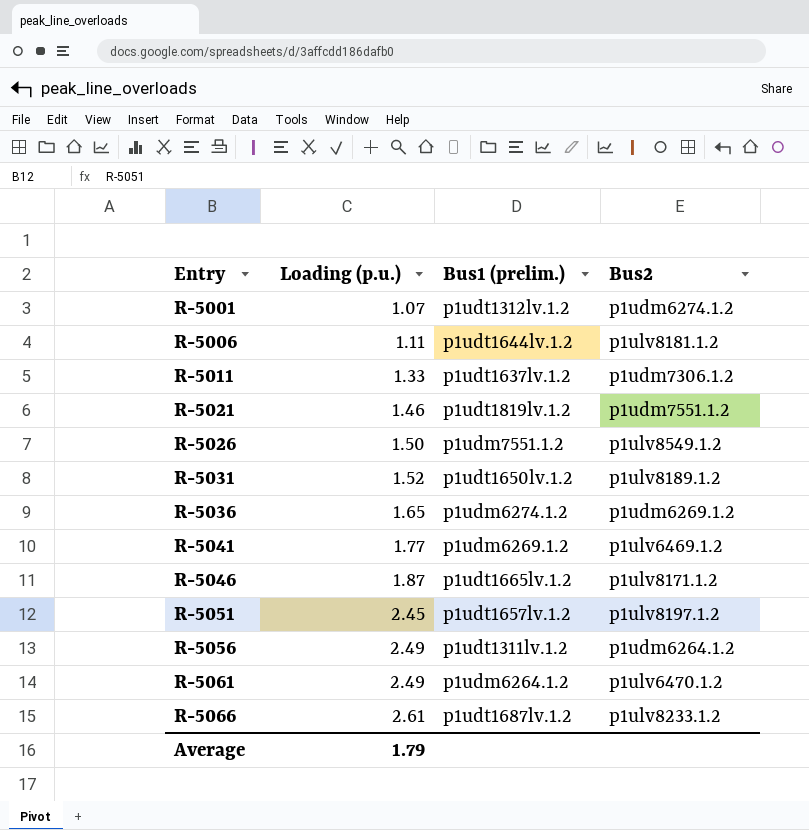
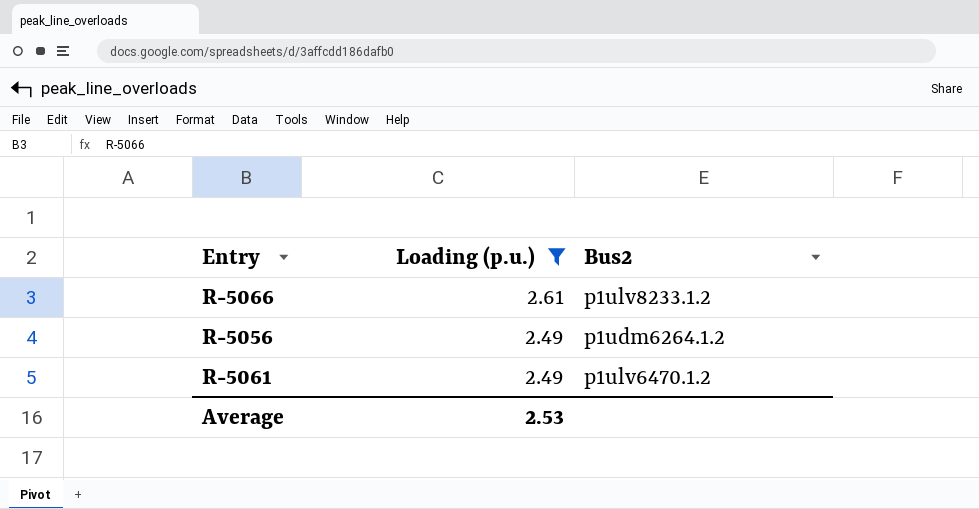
filter: none -> Loading (p.u.) >= 2.49
row order: Entry ascending -> Loading (p.u.) descending
column Bus1 (prelim.) | position: 3 -> none
Average | Loading (p.u.): 1.79 -> 2.53

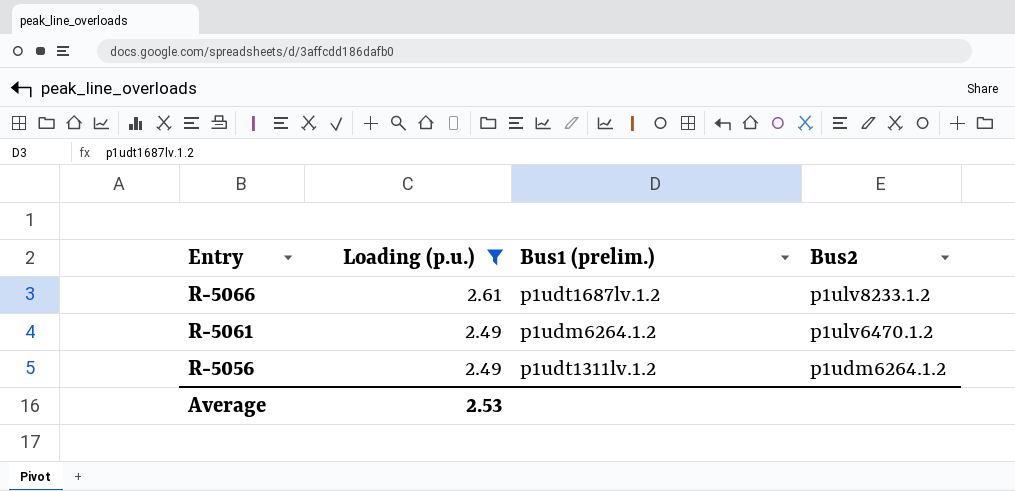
row order: Loading (p.u.) descending -> Entry descending
column Bus1 (prelim.) | position: none -> 3

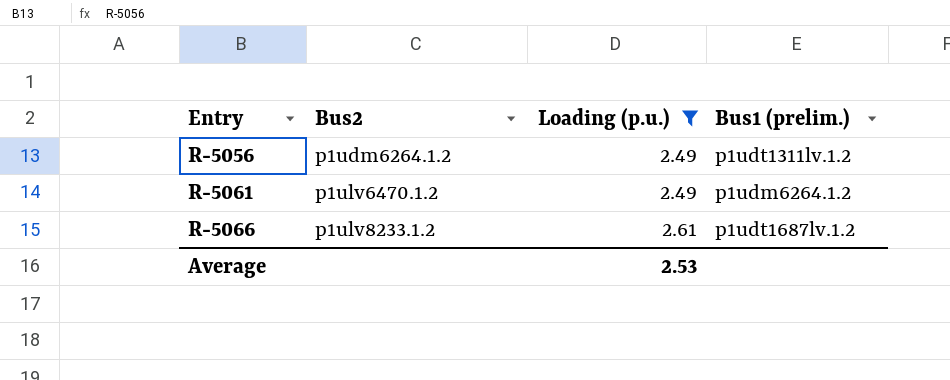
row order: Entry descending -> Entry ascending
column Bus2 | position: 4 -> 2

